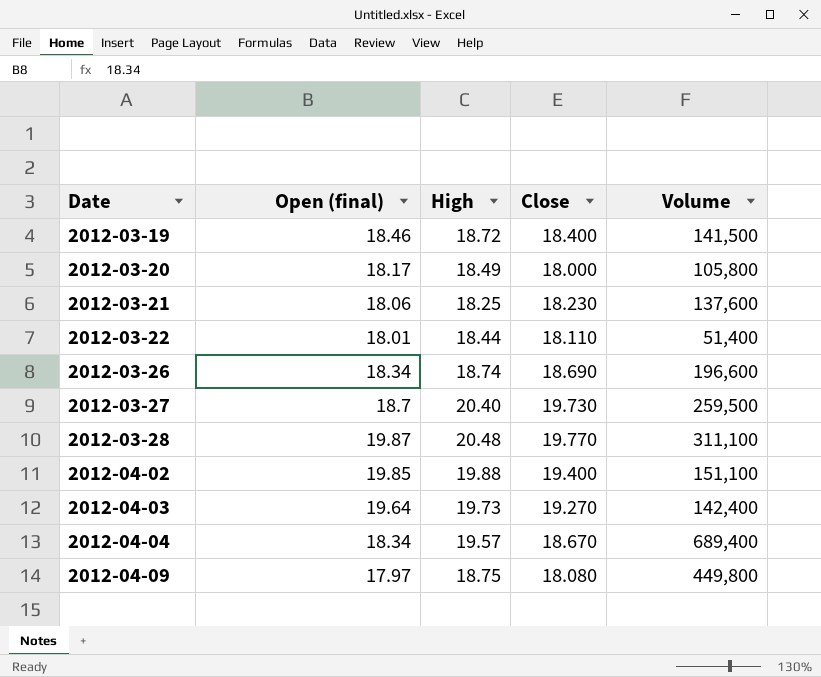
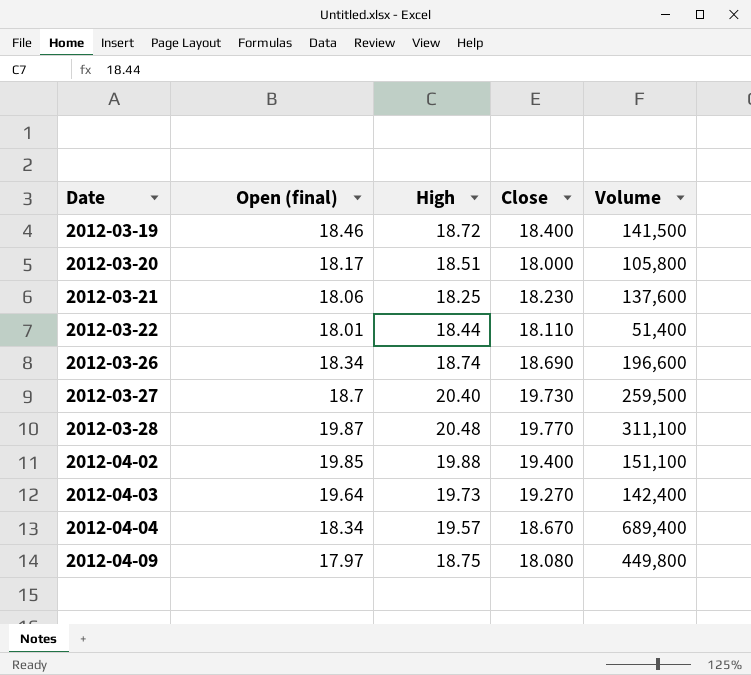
2012-03-20 | High: 18.49 -> 18.51

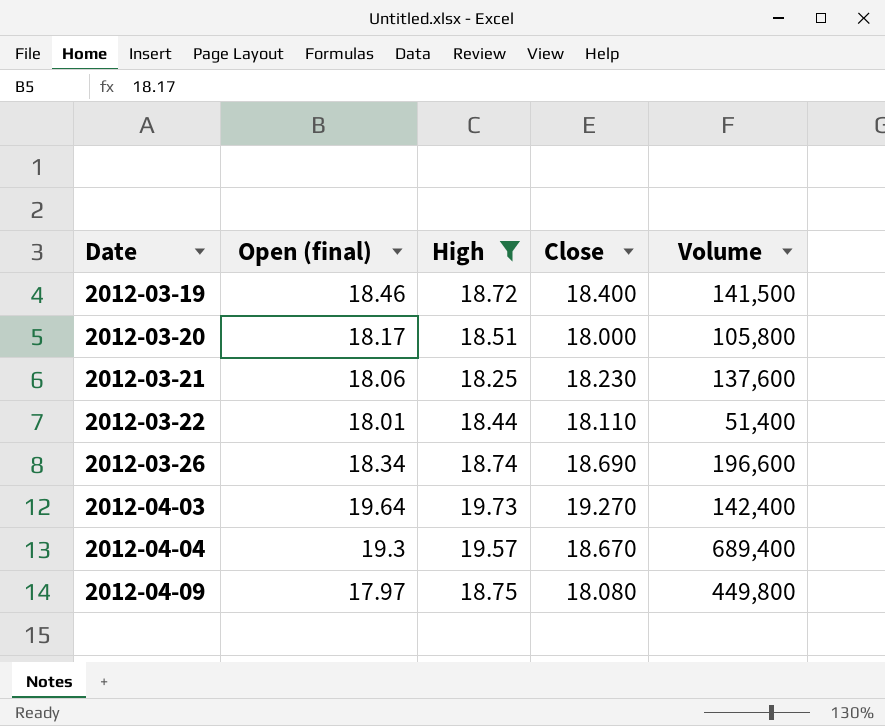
filter: none -> High <= 19.73
2012-04-04 | Open (final): 18.34 -> 19.3

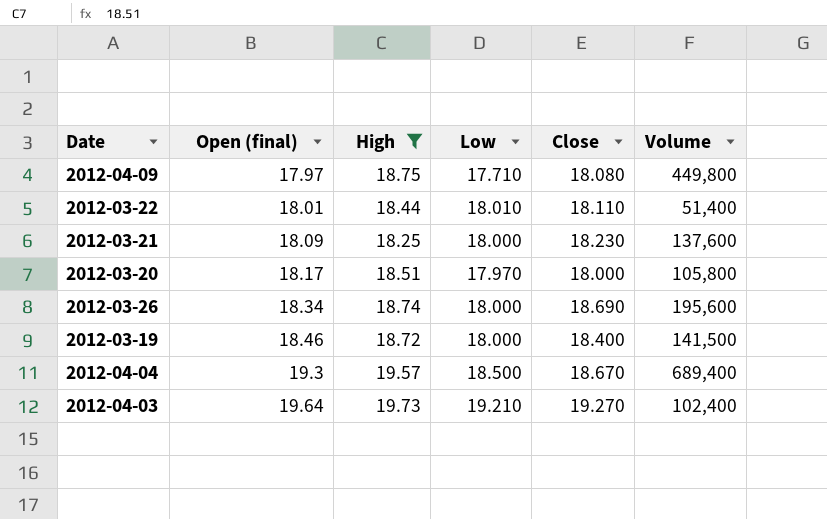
row order: Date ascending -> Open (final) ascending
column Low | position: none -> 4
2012-03-21 | Open (final): 18.06 -> 18.09
2012-03-26 | Volume: 196,600 -> 195,600
2012-04-03 | Volume: 142,400 -> 102,400

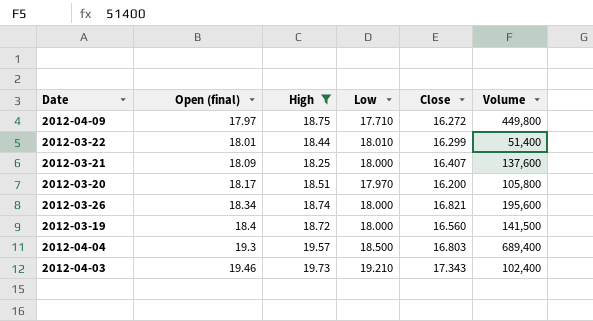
2012-04-09 | Close: 18.080 -> 16.272
2012-03-22 | Close: 18.110 -> 16.299
2012-03-21 | Close: 18.230 -> 16.407
2012-03-20 | Close: 18.000 -> 16.200
2012-03-26 | Close: 18.690 -> 16.821
2012-03-19 | Open (final): 18.46 -> 18.4
2012-03-19 | Close: 18.400 -> 16.560
2012-04-04 | Close: 18.670 -> 16.803
2012-04-03 | Open (final): 19.64 -> 19.46
2012-04-03 | Close: 19.270 -> 17.343

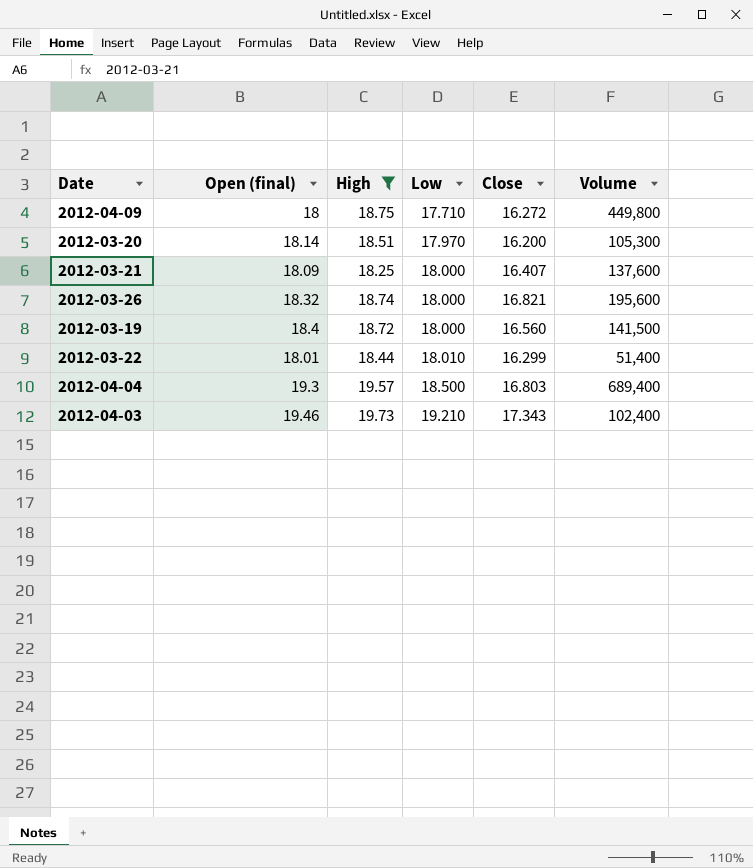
row order: Open (final) ascending -> Low ascending
2012-04-09 | Open (final): 17.97 -> 18
2012-03-20 | Open (final): 18.17 -> 18.14
2012-03-20 | Volume: 105,800 -> 105,300
2012-03-26 | Open (final): 18.34 -> 18.32

